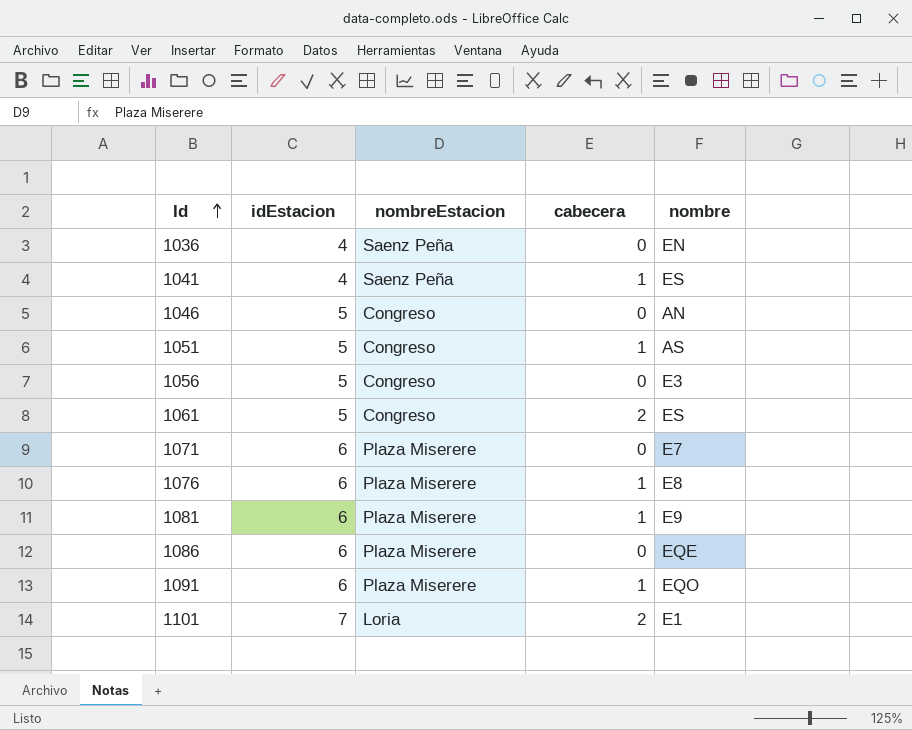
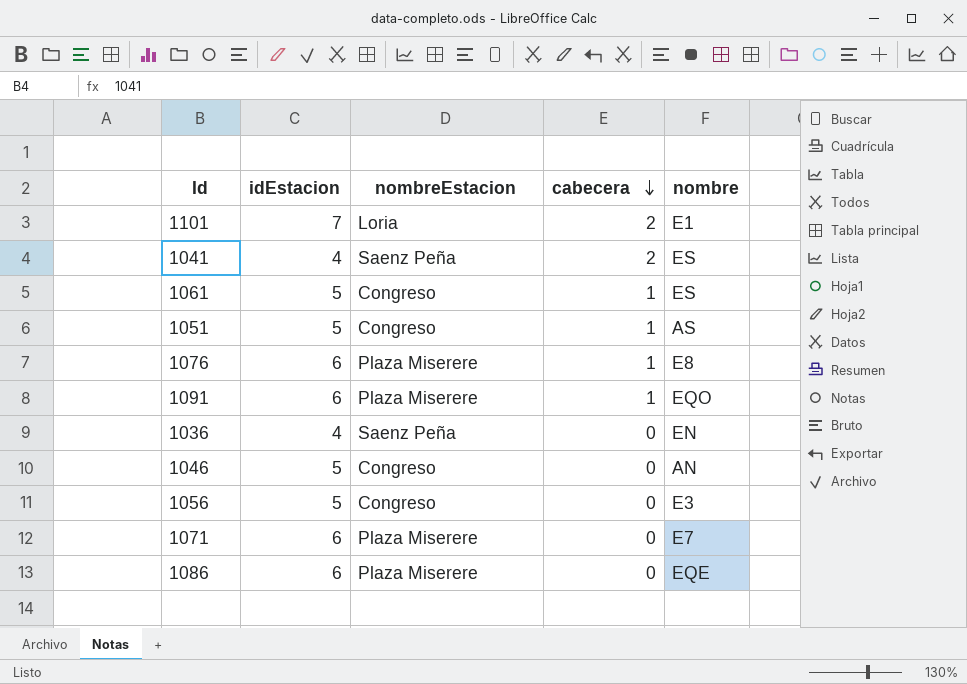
row order: Id ascending -> cabecera descending
row 1081: 6 | Plaza Miserere | 1 | E9 -> none
1041 | cabecera: 1 -> 2
1061 | cabecera: 2 -> 1

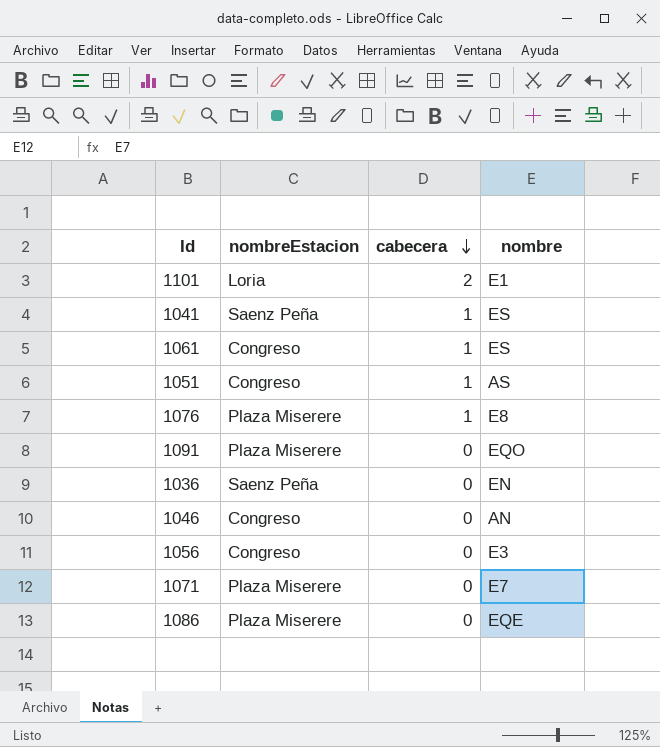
column idEstacion | position: 2 -> none
1041 | cabecera: 2 -> 1
1091 | cabecera: 1 -> 0

